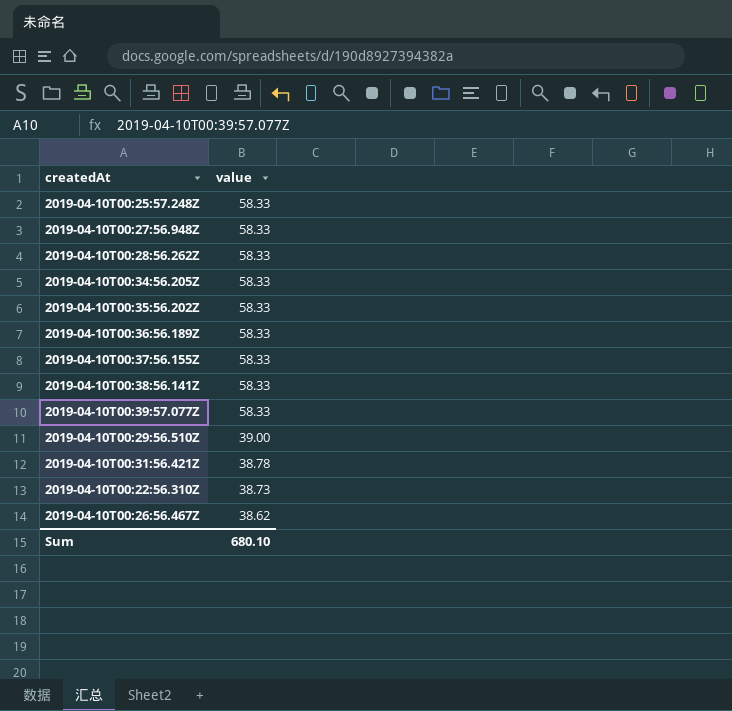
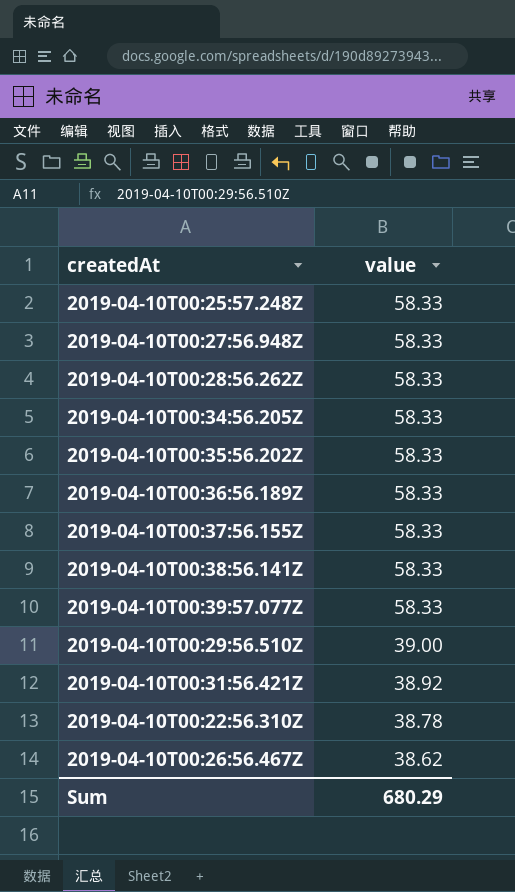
2019-04-10T00:31:56.421Z | value: 38.78 -> 38.92
2019-04-10T00:22:56.310Z | value: 38.73 -> 38.78
Sum | value: 680.10 -> 680.29

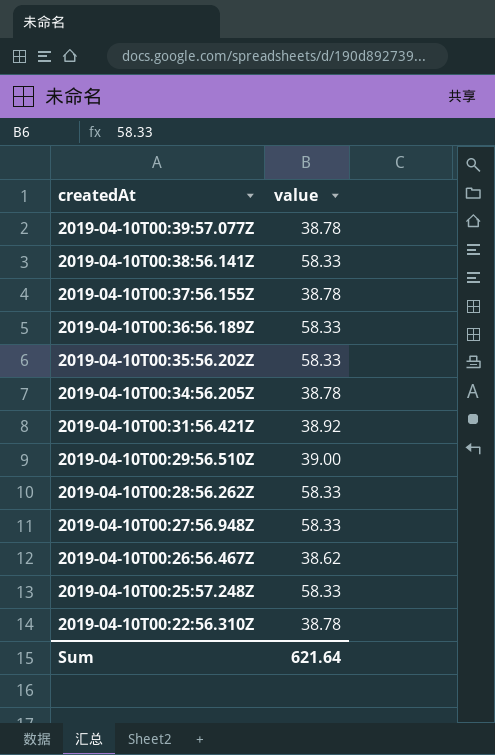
row order: value descending -> createdAt descending
2019-04-10T00:39:57.077Z | value: 58.33 -> 38.78
2019-04-10T00:37:56.155Z | value: 58.33 -> 38.78
2019-04-10T00:34:56.205Z | value: 58.33 -> 38.78
Sum | value: 680.29 -> 621.64

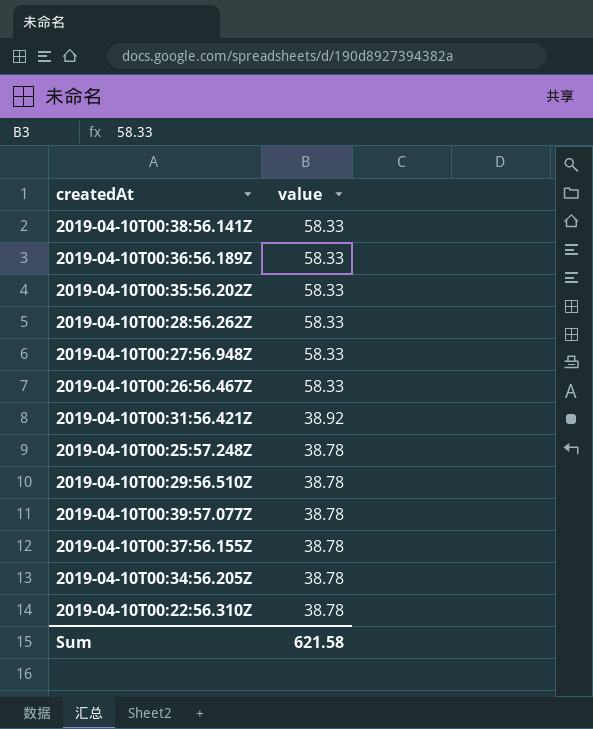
row order: createdAt descending -> value descending
2019-04-10T00:26:56.467Z | value: 38.62 -> 58.33
2019-04-10T00:25:57.248Z | value: 58.33 -> 38.78
2019-04-10T00:29:56.510Z | value: 39.00 -> 38.78
Sum | value: 621.64 -> 621.58

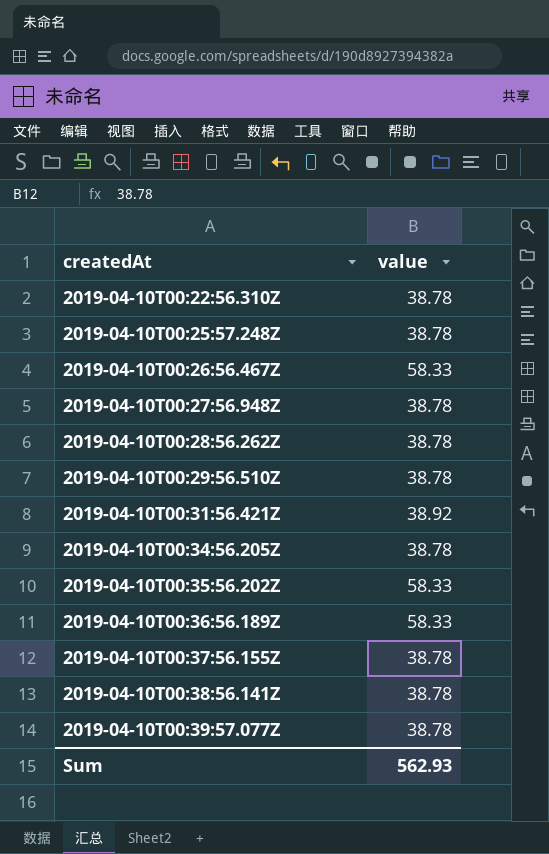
row order: value descending -> createdAt ascending
2019-04-10T00:27:56.948Z | value: 58.33 -> 38.78
2019-04-10T00:28:56.262Z | value: 58.33 -> 38.78
2019-04-10T00:38:56.141Z | value: 58.33 -> 38.78
Sum | value: 621.58 -> 562.93

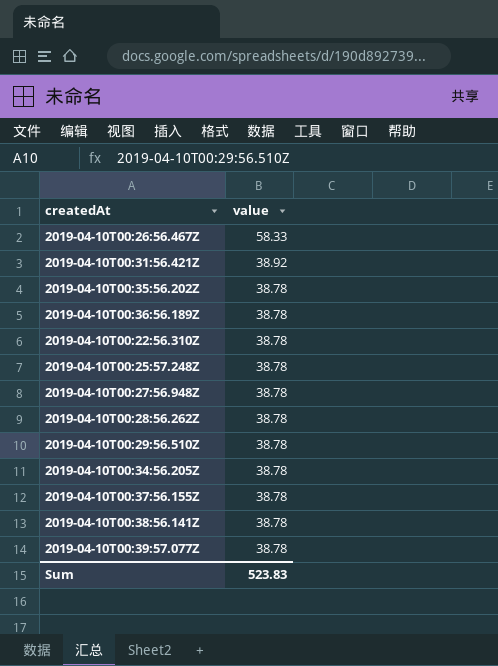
row order: createdAt ascending -> value descending
2019-04-10T00:35:56.202Z | value: 58.33 -> 38.78
2019-04-10T00:36:56.189Z | value: 58.33 -> 38.78
Sum | value: 562.93 -> 523.83

